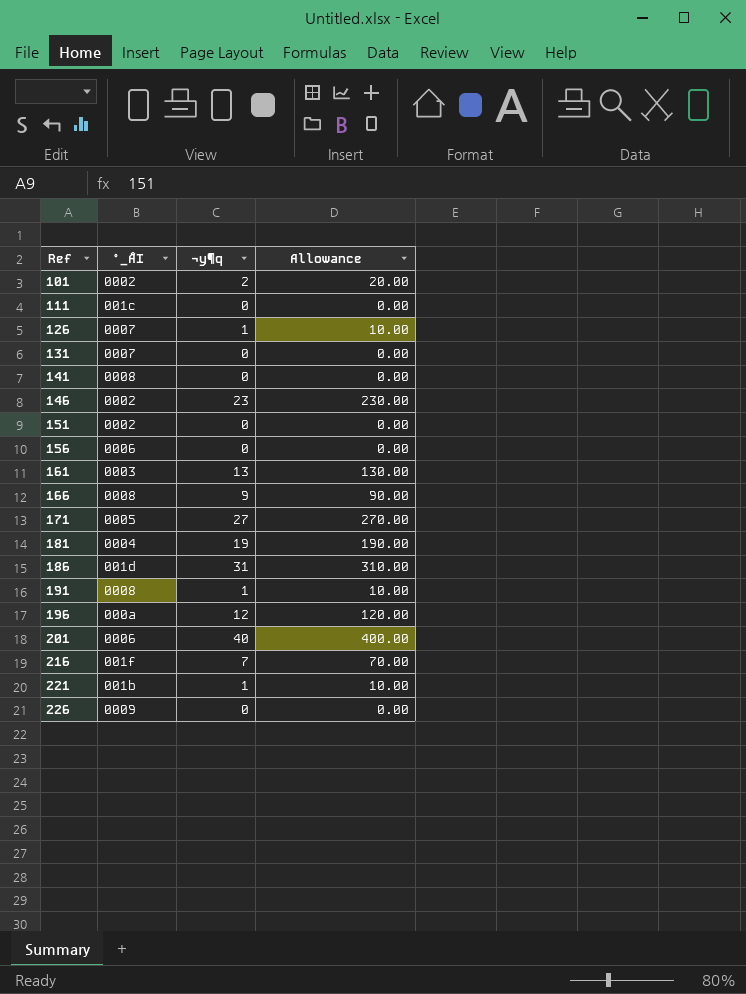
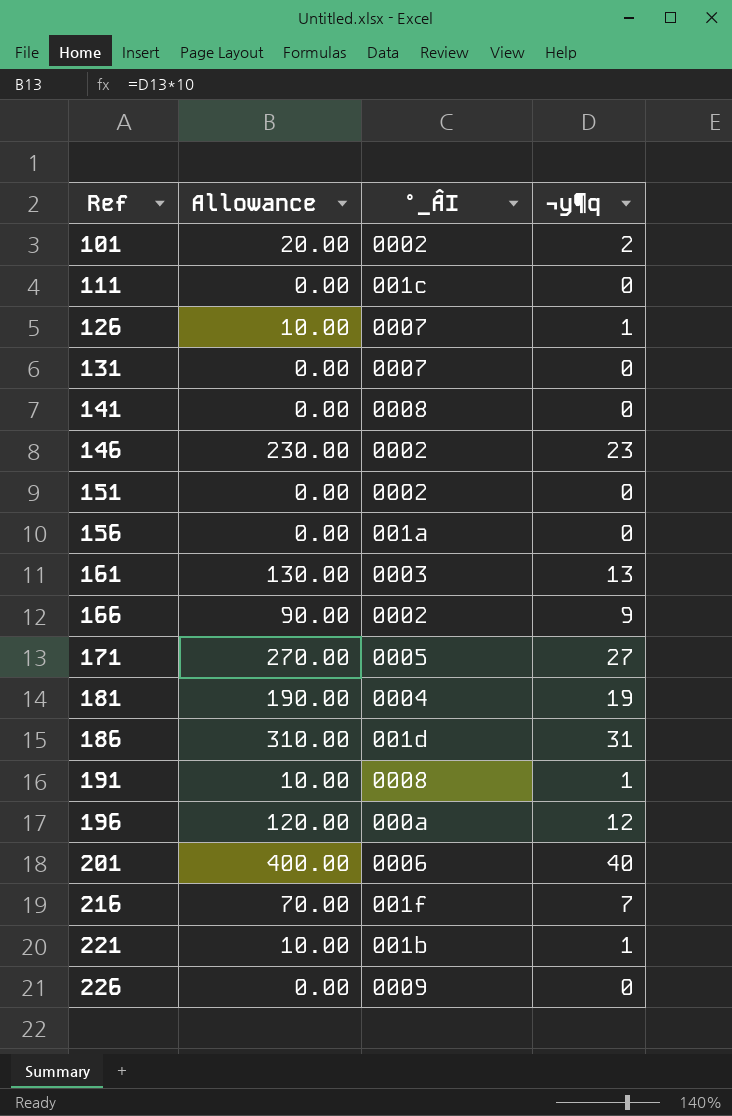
column Allowance | position: 4 -> 2
156 | °_ÂI: 0006 -> 001a
166 | °_ÂI: 0008 -> 0002

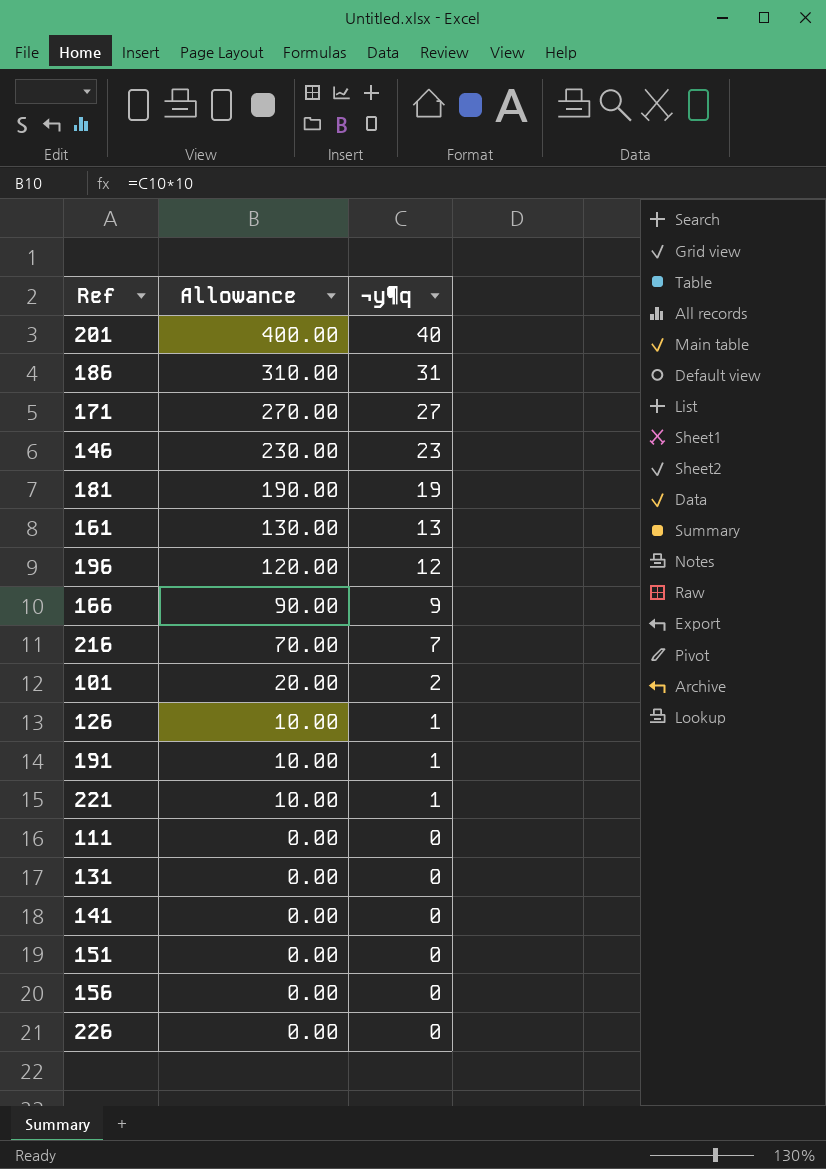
row order: Ref ascending -> Allowance descending
column °_ÂI | position: 3 -> none

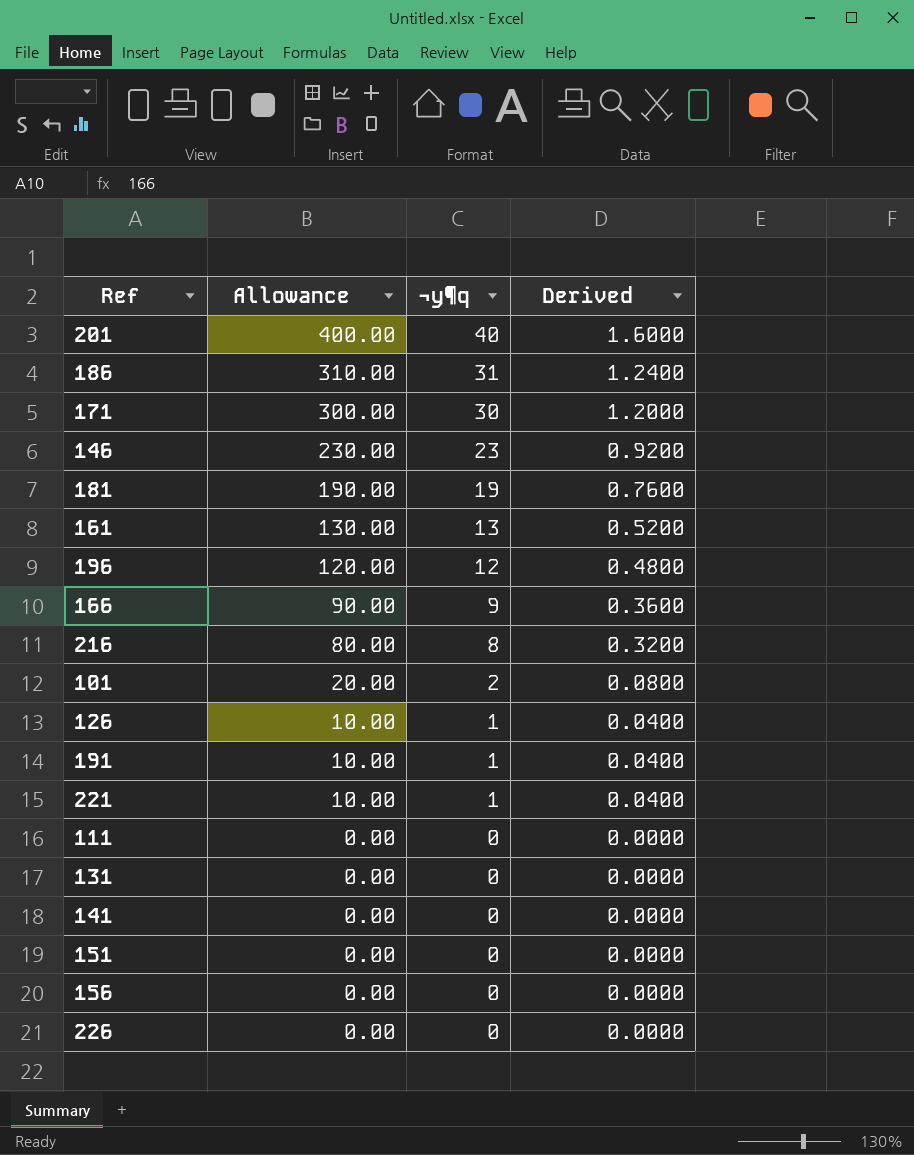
column Derived | formula: none -> [¬y¶q] * 0.04
171 | Allowance: 270.00 -> 300.00
171 | ¬y¶q: 27 -> 30
216 | Allowance: 70.00 -> 80.00
216 | ¬y¶q: 7 -> 8

